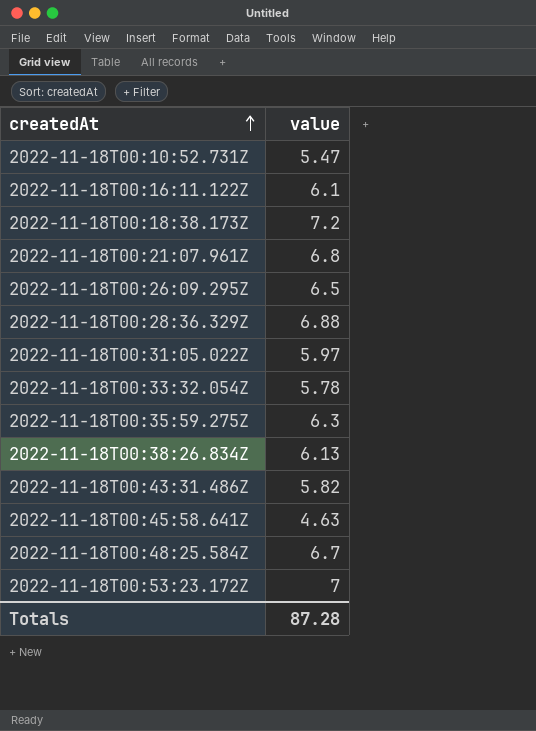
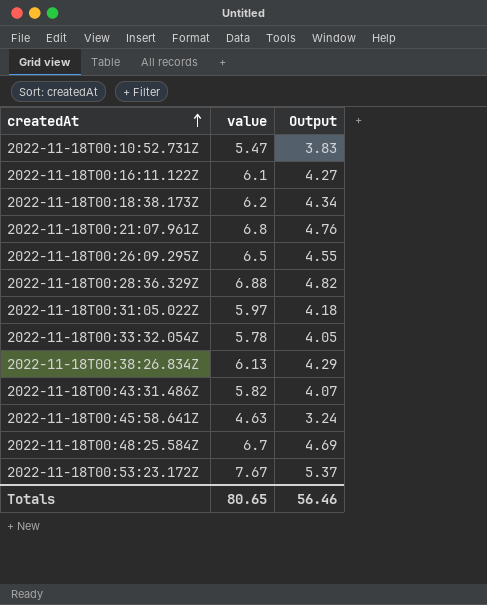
column Output | formula: none -> [value] * 0.7
row 2022-11-18T00:35:59.275Z: 6.3 -> none
2022-11-18T00:18:38.173Z | value: 7.2 -> 6.2
2022-11-18T00:53:23.172Z | value: 7 -> 7.67
Totals | value: 87.28 -> 80.65

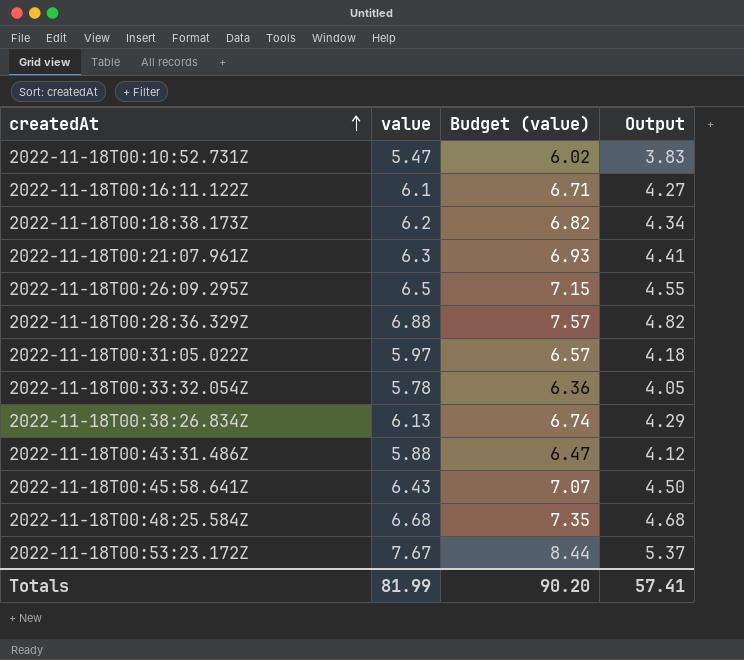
column Budget (value) | formula: none -> [value] * 1.1
2022-11-18T00:21:07.961Z | value: 6.8 -> 6.3
2022-11-18T00:21:07.961Z | Output: 4.76 -> 4.41
2022-11-18T00:43:31.486Z | value: 5.82 -> 5.88
2022-11-18T00:43:31.486Z | Output: 4.07 -> 4.12
2022-11-18T00:45:58.641Z | value: 4.63 -> 6.43
2022-11-18T00:45:58.641Z | Output: 3.24 -> 4.50
2022-11-18T00:48:25.584Z | value: 6.7 -> 6.68
2022-11-18T00:48:25.584Z | Output: 4.69 -> 4.68
Totals | value: 80.65 -> 81.99
Totals | Output: 56.46 -> 57.41

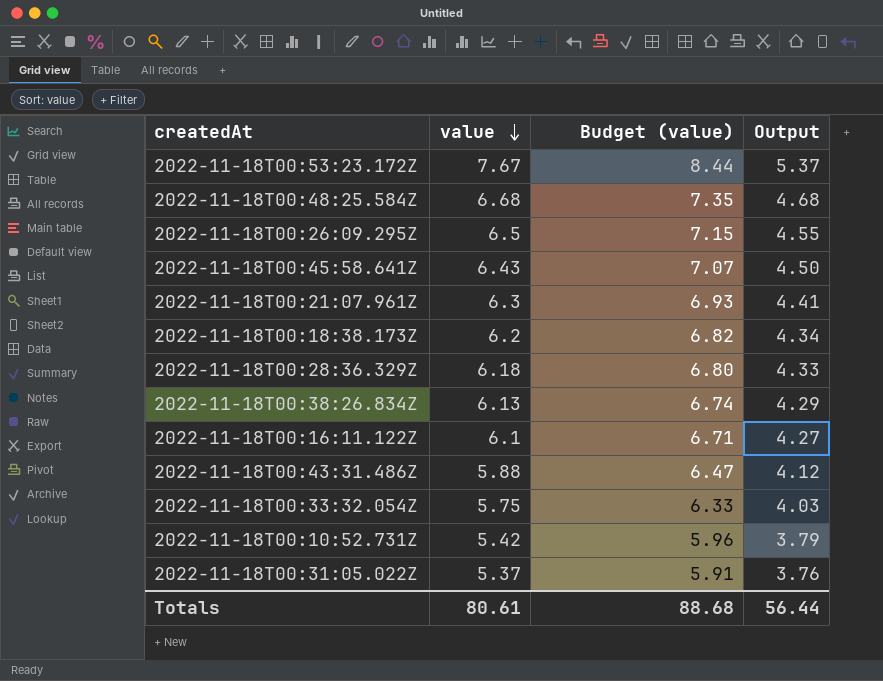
row order: createdAt ascending -> value descending
2022-11-18T00:28:36.329Z | value: 6.88 -> 6.18
2022-11-18T00:28:36.329Z | Budget (value): 7.57 -> 6.80
2022-11-18T00:28:36.329Z | Output: 4.82 -> 4.33
2022-11-18T00:33:32.054Z | value: 5.78 -> 5.75
2022-11-18T00:33:32.054Z | Budget (value): 6.36 -> 6.33
2022-11-18T00:33:32.054Z | Output: 4.05 -> 4.03
2022-11-18T00:10:52.731Z | value: 5.47 -> 5.42
2022-11-18T00:10:52.731Z | Budget (value): 6.02 -> 5.96
2022-11-18T00:10:52.731Z | Output: 3.83 -> 3.79
2022-11-18T00:31:05.022Z | value: 5.97 -> 5.37
2022-11-18T00:31:05.022Z | Budget (value): 6.57 -> 5.91
2022-11-18T00:31:05.022Z | Output: 4.18 -> 3.76
Totals | value: 81.99 -> 80.61
Totals | Budget (value): 90.20 -> 88.68
Totals | Output: 57.41 -> 56.44

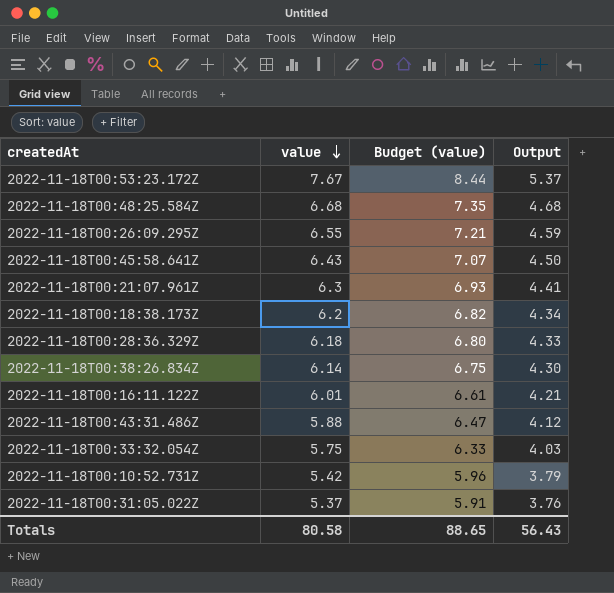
2022-11-18T00:26:09.295Z | value: 6.5 -> 6.55
2022-11-18T00:26:09.295Z | Budget (value): 7.15 -> 7.21
2022-11-18T00:26:09.295Z | Output: 4.55 -> 4.59
2022-11-18T00:38:26.834Z | value: 6.13 -> 6.14
2022-11-18T00:38:26.834Z | Budget (value): 6.74 -> 6.75
2022-11-18T00:38:26.834Z | Output: 4.29 -> 4.30
2022-11-18T00:16:11.122Z | value: 6.1 -> 6.01
2022-11-18T00:16:11.122Z | Budget (value): 6.71 -> 6.61
2022-11-18T00:16:11.122Z | Output: 4.27 -> 4.21
Totals | value: 80.61 -> 80.58
Totals | Budget (value): 88.68 -> 88.65
Totals | Output: 56.44 -> 56.43

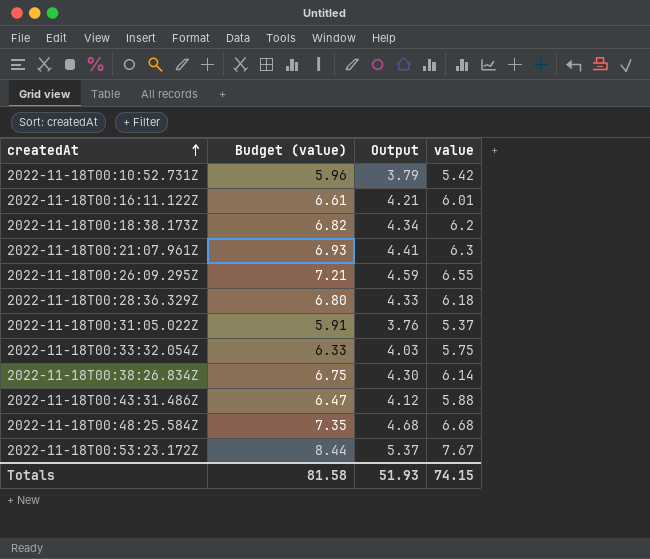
row order: value descending -> createdAt ascending
column value | position: 2 -> 4
row 2022-11-18T00:45:58.641Z: 6.43 | 7.07 | 4.50 -> none
Totals | Budget (value): 88.65 -> 81.58
Totals | Output: 56.43 -> 51.93
Totals | value: 80.58 -> 74.15

